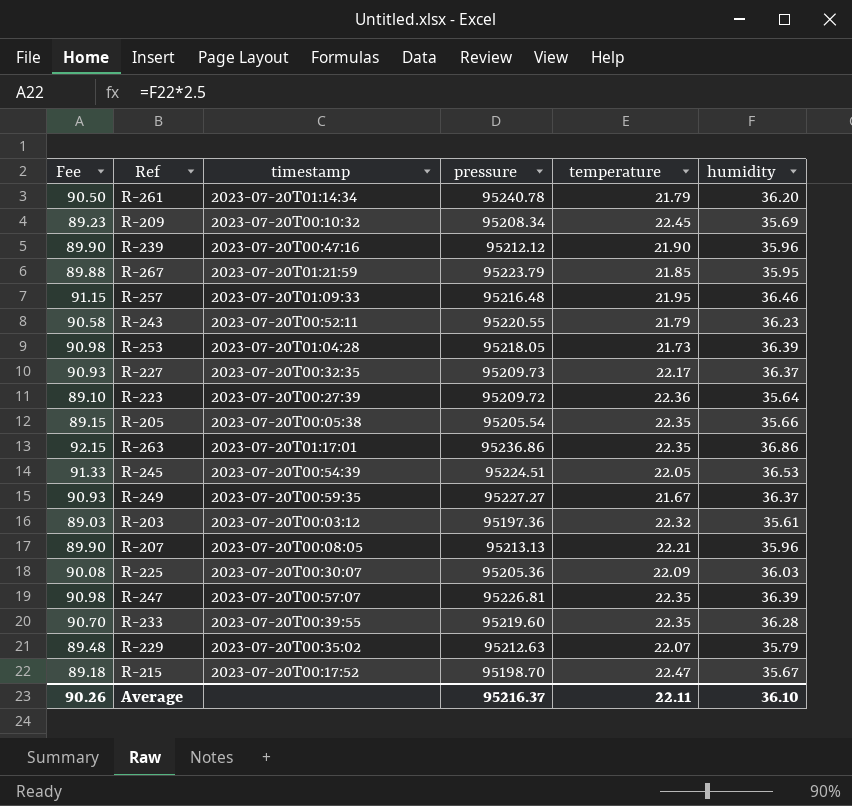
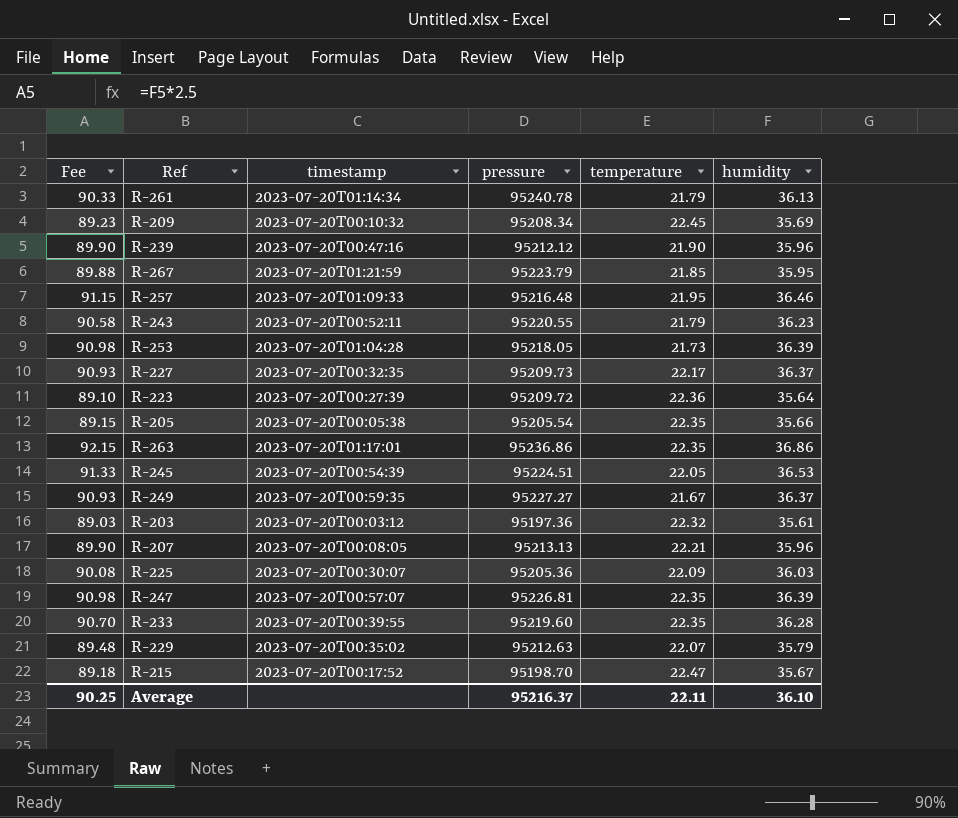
R-261 | Fee: 90.50 -> 90.33
R-261 | humidity: 36.20 -> 36.13
Average | Fee: 90.26 -> 90.25

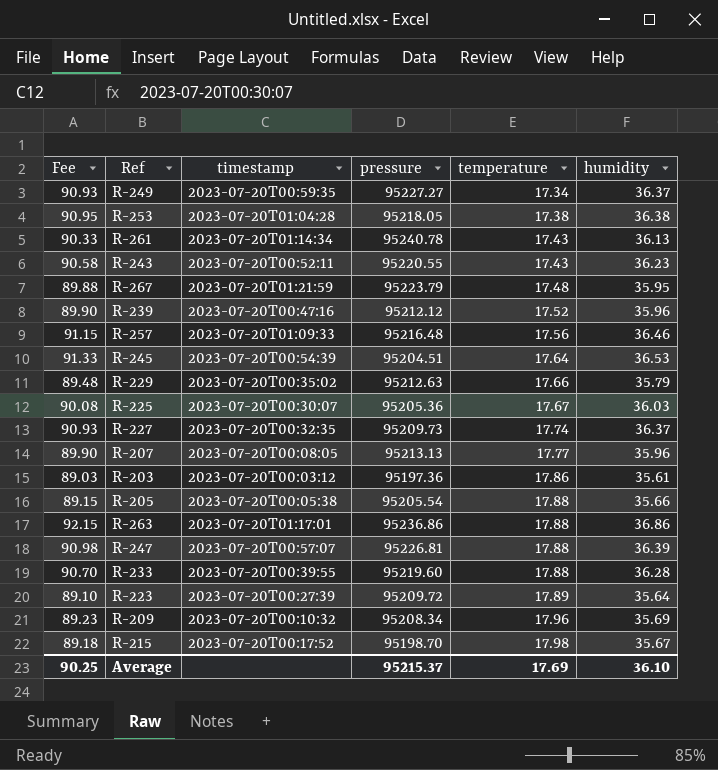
row order: none -> temperature ascending
R-249 | temperature: 21.67 -> 17.34
R-253 | Fee: 90.98 -> 90.95
R-253 | temperature: 21.73 -> 17.38
R-253 | humidity: 36.39 -> 36.38
R-261 | temperature: 21.79 -> 17.43
R-243 | temperature: 21.79 -> 17.43
R-267 | temperature: 21.85 -> 17.48
R-239 | temperature: 21.90 -> 17.52
R-257 | temperature: 21.95 -> 17.56
R-245 | pressure: 95224.51 -> 95204.51
R-245 | temperature: 22.05 -> 17.64
R-229 | temperature: 22.07 -> 17.66
R-225 | temperature: 22.09 -> 17.67
R-227 | temperature: 22.17 -> 17.74
R-207 | temperature: 22.21 -> 17.77
R-203 | temperature: 22.32 -> 17.86
R-205 | temperature: 22.35 -> 17.88
R-263 | temperature: 22.35 -> 17.88
R-247 | temperature: 22.35 -> 17.88
R-233 | temperature: 22.35 -> 17.88
R-223 | temperature: 22.36 -> 17.89
R-209 | temperature: 22.45 -> 17.96
R-215 | temperature: 22.47 -> 17.98
Average | pressure: 95216.37 -> 95215.37
Average | temperature: 22.11 -> 17.69

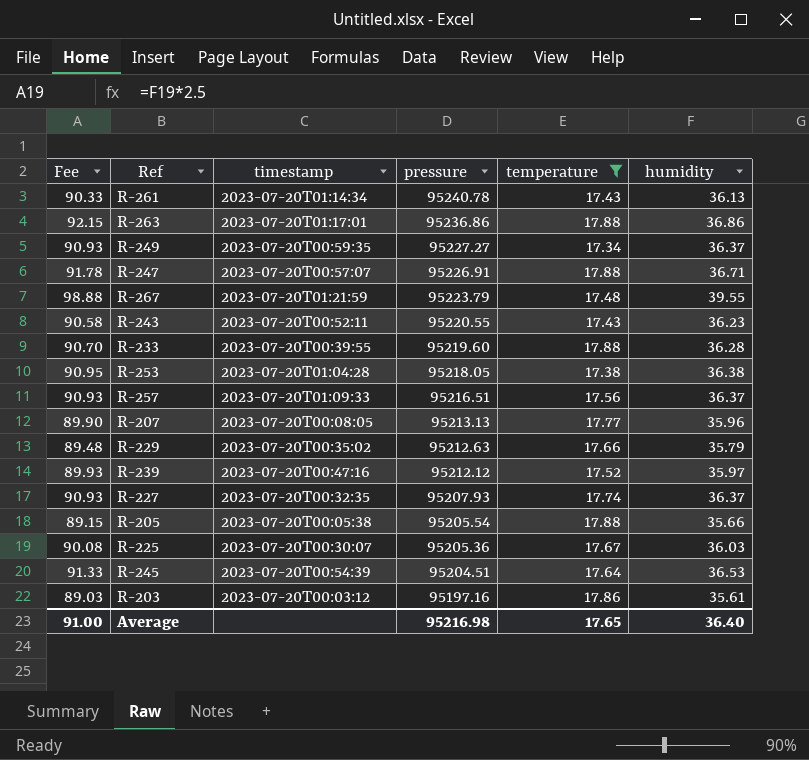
filter: none -> temperature <= 17.88
row order: temperature ascending -> pressure descending
R-247 | Fee: 90.98 -> 91.78
R-247 | pressure: 95226.81 -> 95226.91
R-247 | humidity: 36.39 -> 36.71
R-267 | Fee: 89.88 -> 98.88
R-267 | humidity: 35.95 -> 39.55
R-257 | Fee: 91.15 -> 90.93
R-257 | pressure: 95216.48 -> 95216.51
R-257 | humidity: 36.46 -> 36.37
R-239 | Fee: 89.90 -> 89.93
R-239 | humidity: 35.96 -> 35.97
R-227 | pressure: 95209.73 -> 95207.93
R-203 | pressure: 95197.36 -> 95197.16
Average | Fee: 90.25 -> 91.00
Average | pressure: 95215.37 -> 95216.98
Average | temperature: 17.69 -> 17.65
Average | humidity: 36.10 -> 36.40

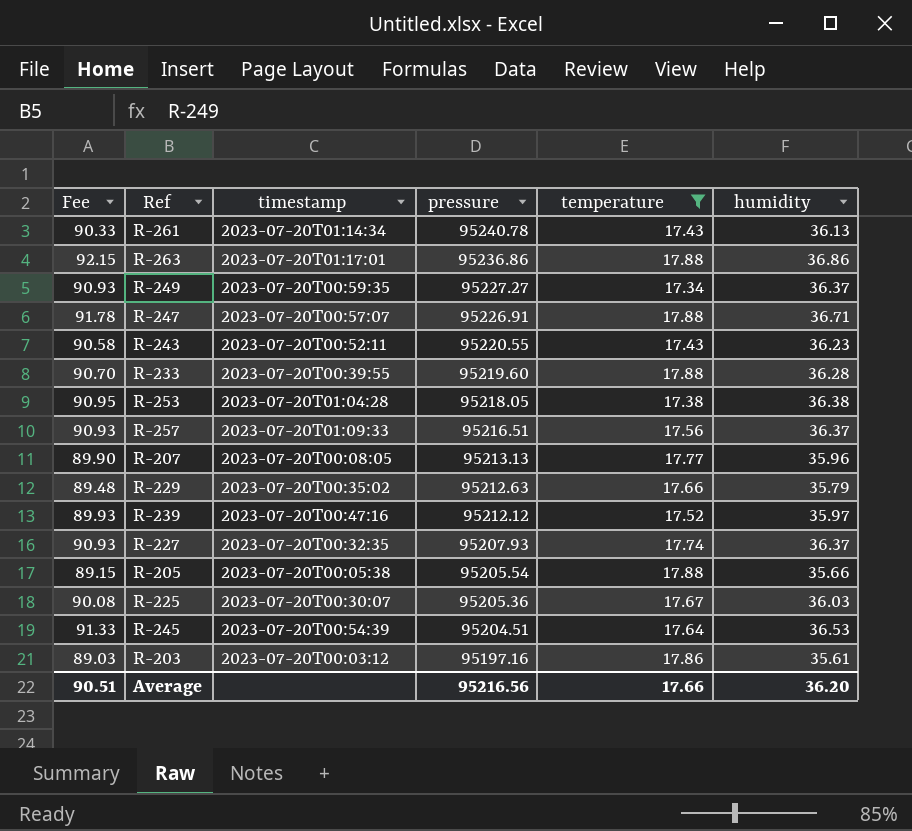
row R-267: 98.88 | 2023-07-20T01:21:59 | 95223.79 | 17.48 | 39.55 -> none
Average | Fee: 91.00 -> 90.51
Average | pressure: 95216.98 -> 95216.56
Average | temperature: 17.65 -> 17.66
Average | humidity: 36.40 -> 36.20

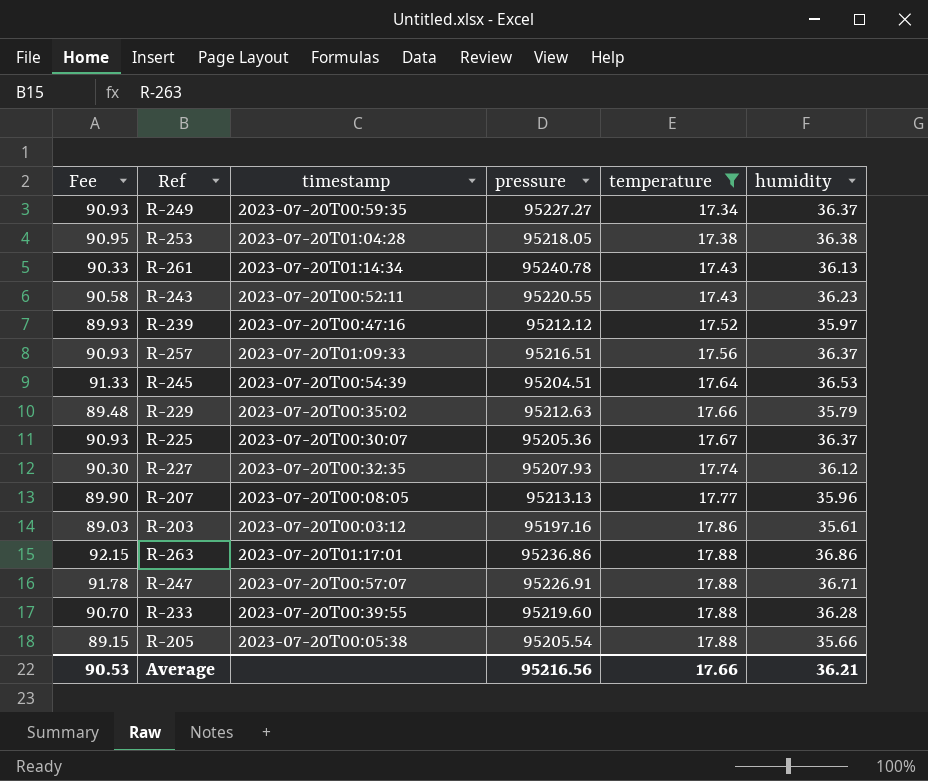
row order: pressure descending -> temperature ascending
R-225 | Fee: 90.08 -> 90.93
R-225 | humidity: 36.03 -> 36.37
R-227 | Fee: 90.93 -> 90.30
R-227 | humidity: 36.37 -> 36.12
Average | Fee: 90.51 -> 90.53
Average | humidity: 36.20 -> 36.21

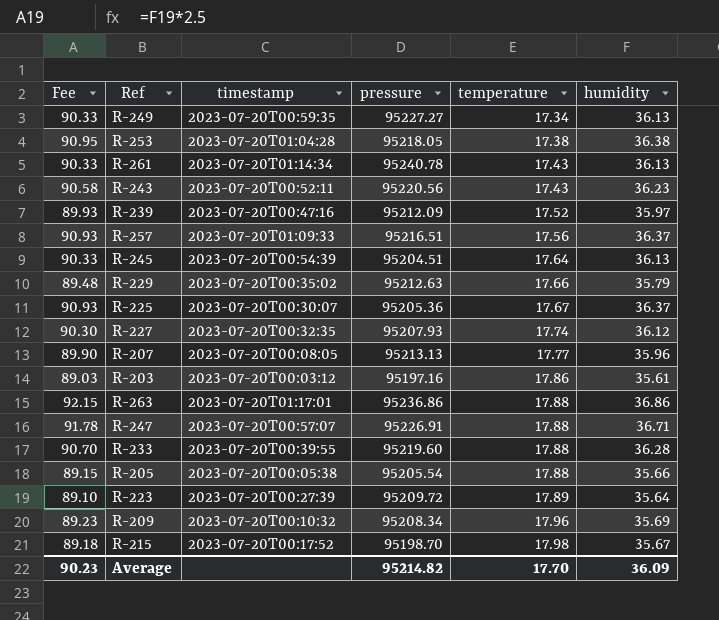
filter: temperature <= 17.88 -> none
R-249 | Fee: 90.93 -> 90.33
R-249 | humidity: 36.37 -> 36.13
R-243 | pressure: 95220.55 -> 95220.56
R-239 | pressure: 95212.12 -> 95212.09
R-245 | Fee: 91.33 -> 90.33
R-245 | humidity: 36.53 -> 36.13
Average | Fee: 90.53 -> 90.23
Average | pressure: 95216.56 -> 95214.82
Average | temperature: 17.66 -> 17.70
Average | humidity: 36.21 -> 36.09

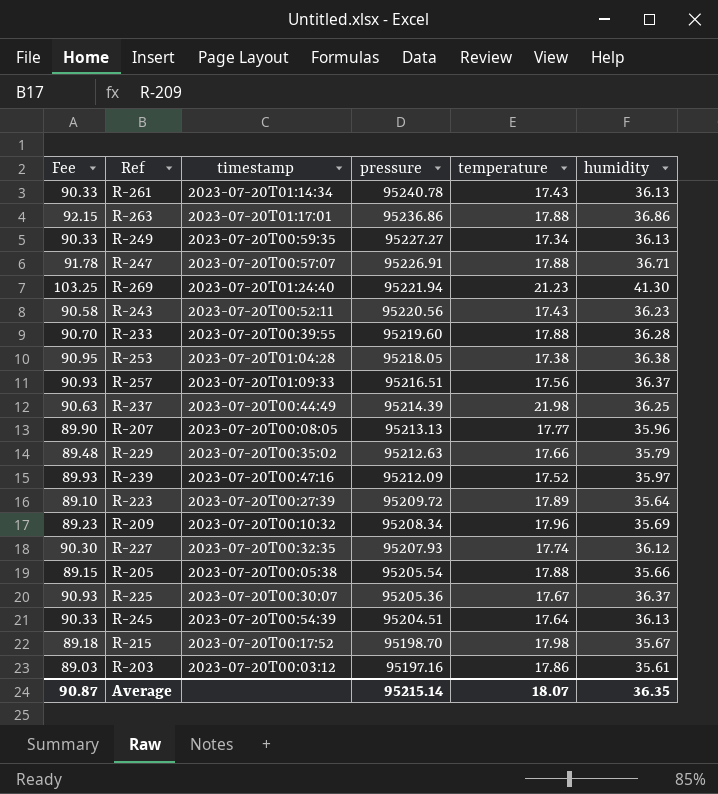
row order: temperature ascending -> pressure descending
row R-269: none -> 103.25 | 2023-07-20T01:24:40 | 95221.94 | 21.23 | 41.30
row R-237: none -> 90.63 | 2023-07-20T00:44:49 | 95214.39 | 21.98 | 36.25
Average | Fee: 90.23 -> 90.87
Average | pressure: 95214.82 -> 95215.14
Average | temperature: 17.70 -> 18.07
Average | humidity: 36.09 -> 36.35

